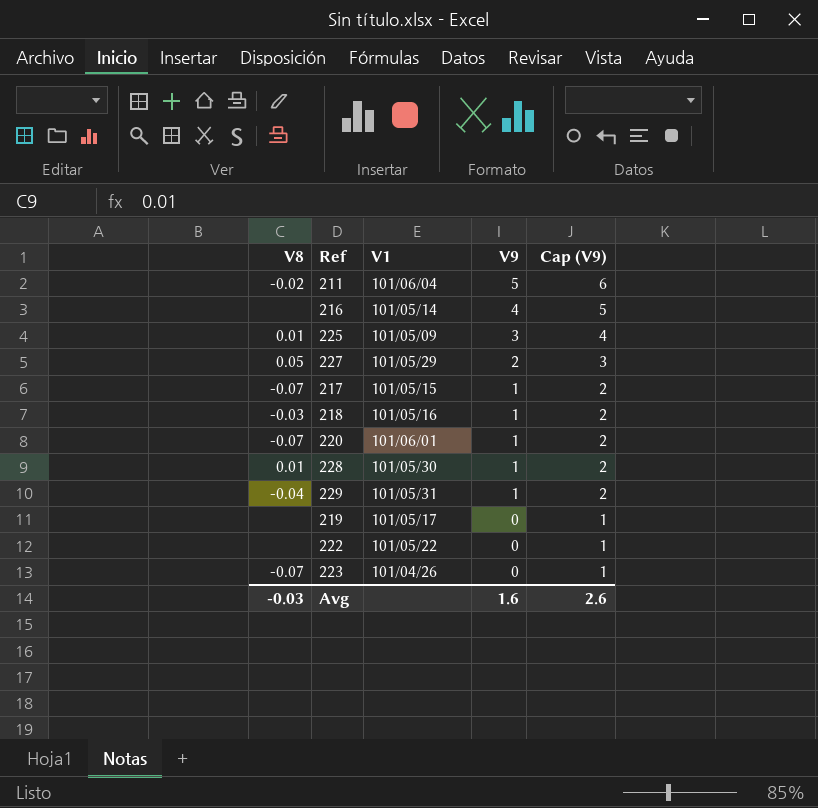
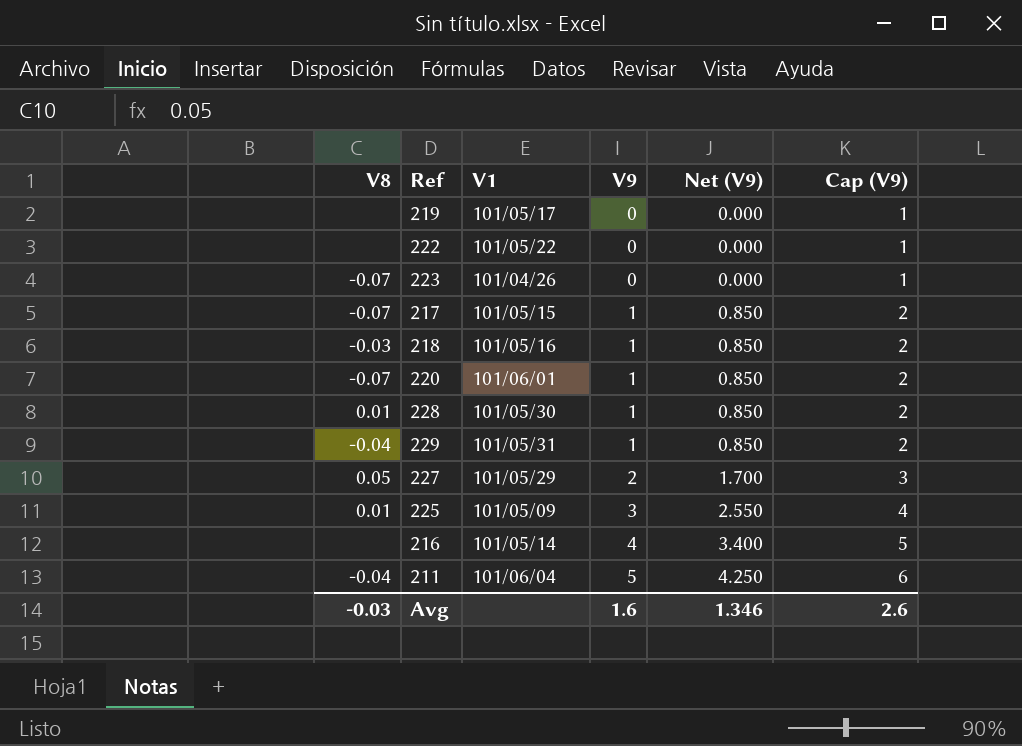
row order: V9 descending -> V9 ascending
column Net (V9) | formula: none -> [V9] * 0.85
211 | V8: -0.02 -> -0.04

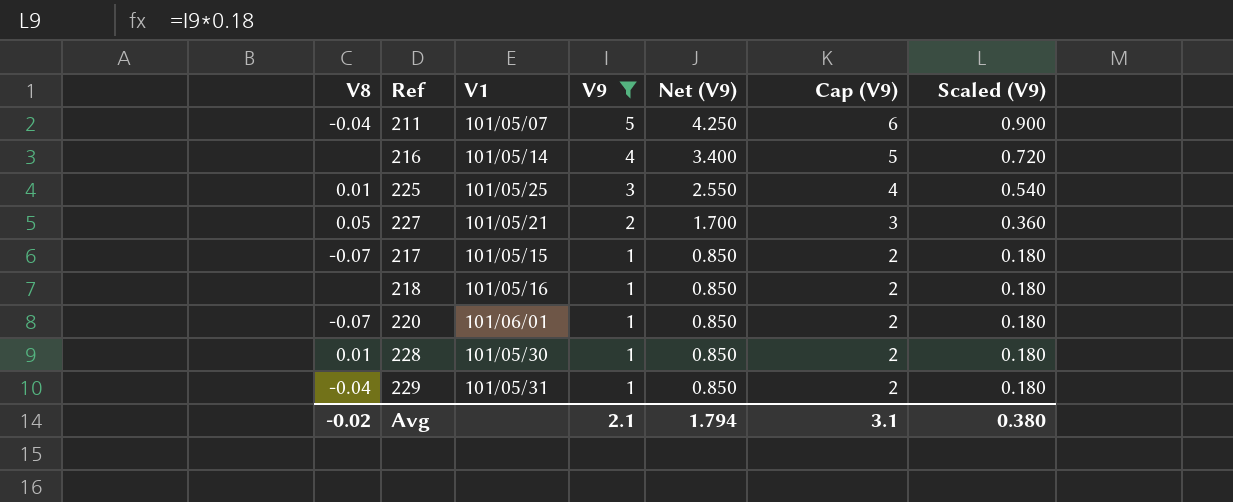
filter: none -> V9 != 0
row order: V9 ascending -> V9 descending
column Scaled (V9) | formula: none -> [V9] * 0.18
211 | V1: 101/06/04 -> 101/05/07
225 | V1: 101/05/09 -> 101/05/25
227 | V1: 101/05/29 -> 101/05/21
218 | V8: -0.03 -> none
Avg | V8: -0.03 -> -0.02
Avg | V9: 1.6 -> 2.1
Avg | Net (V9): 1.346 -> 1.794
Avg | Cap (V9): 2.6 -> 3.1

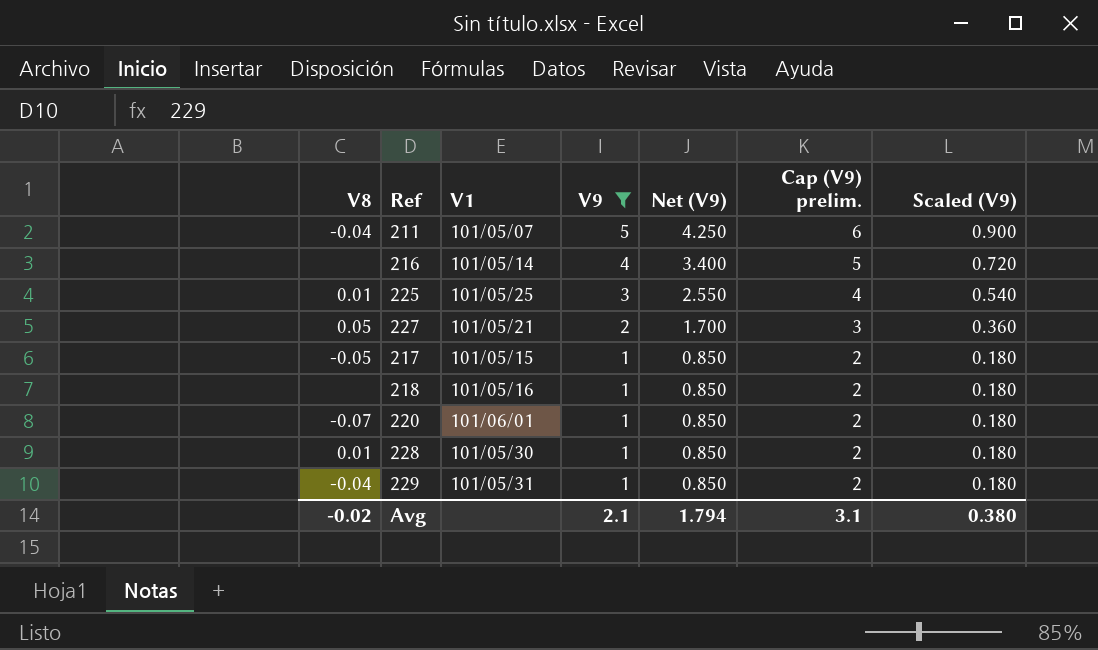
column name: Cap (V9) -> Cap (V9) prelim.
217 | V8: -0.07 -> -0.05

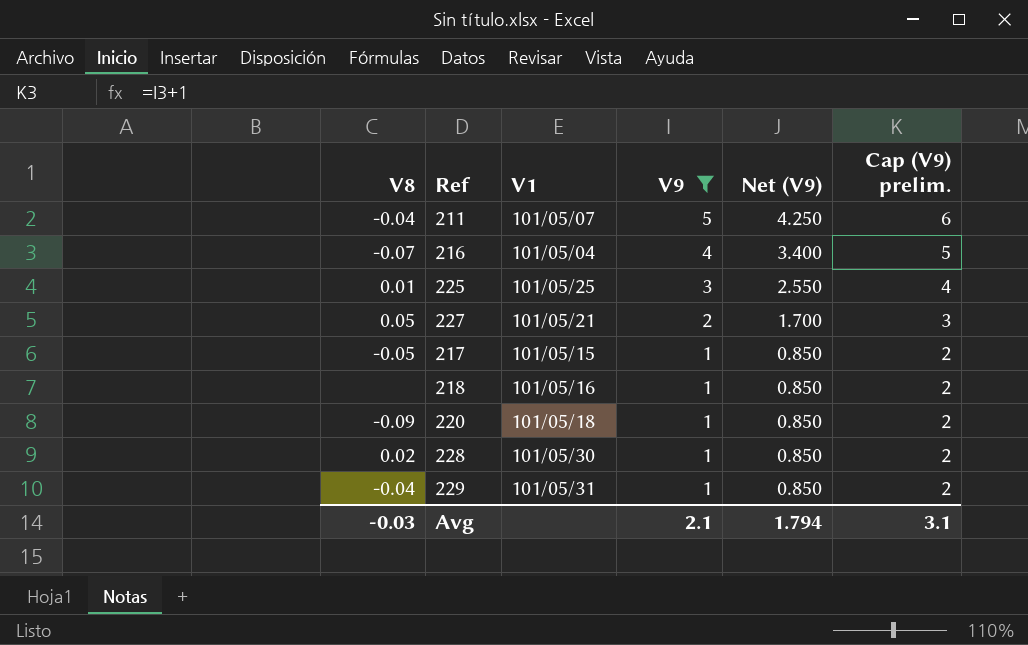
column Scaled (V9) | formula: [V9] * 0.18 -> none
216 | V8: none -> -0.07
216 | V1: 101/05/14 -> 101/05/04
220 | V8: -0.07 -> -0.09
220 | V1: 101/06/01 -> 101/05/18
228 | V8: 0.01 -> 0.02
Avg | V8: -0.02 -> -0.03

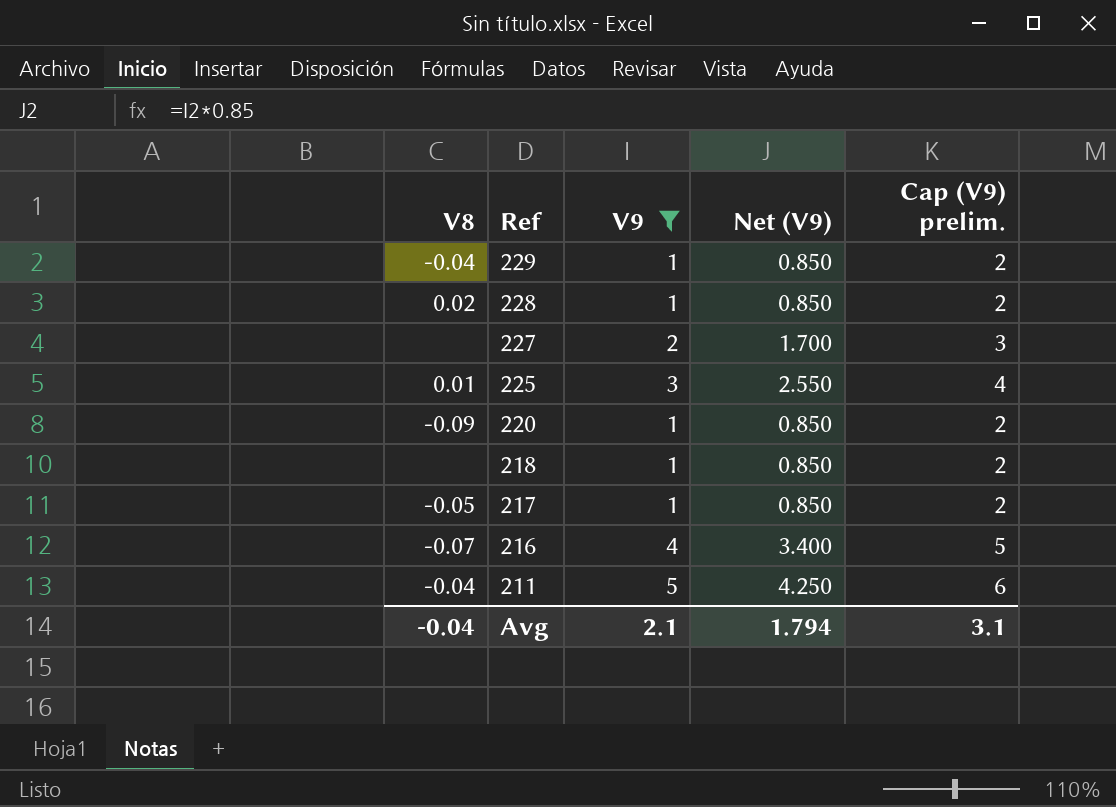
row order: V9 descending -> Ref descending
column V1 | position: 3 -> none
227 | V8: 0.05 -> none
Avg | V8: -0.03 -> -0.04

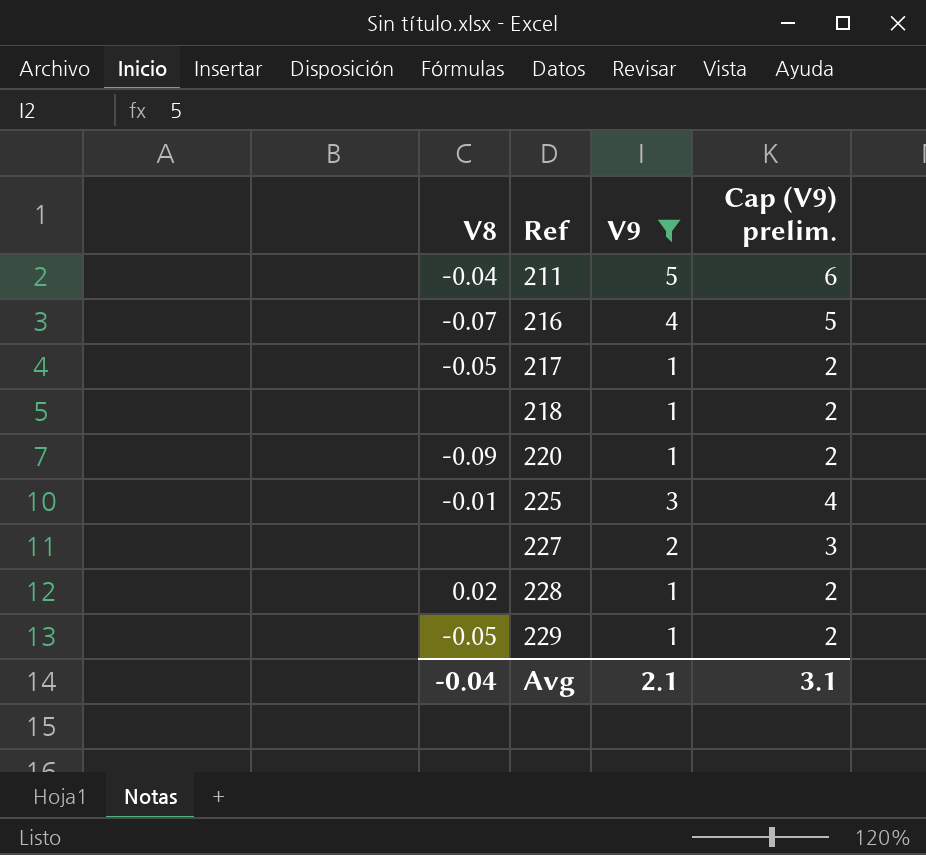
row order: Ref descending -> Ref ascending
column Net (V9) | formula: [V9] * 0.85 -> none
225 | V8: 0.01 -> -0.01
229 | V8: -0.04 -> -0.05

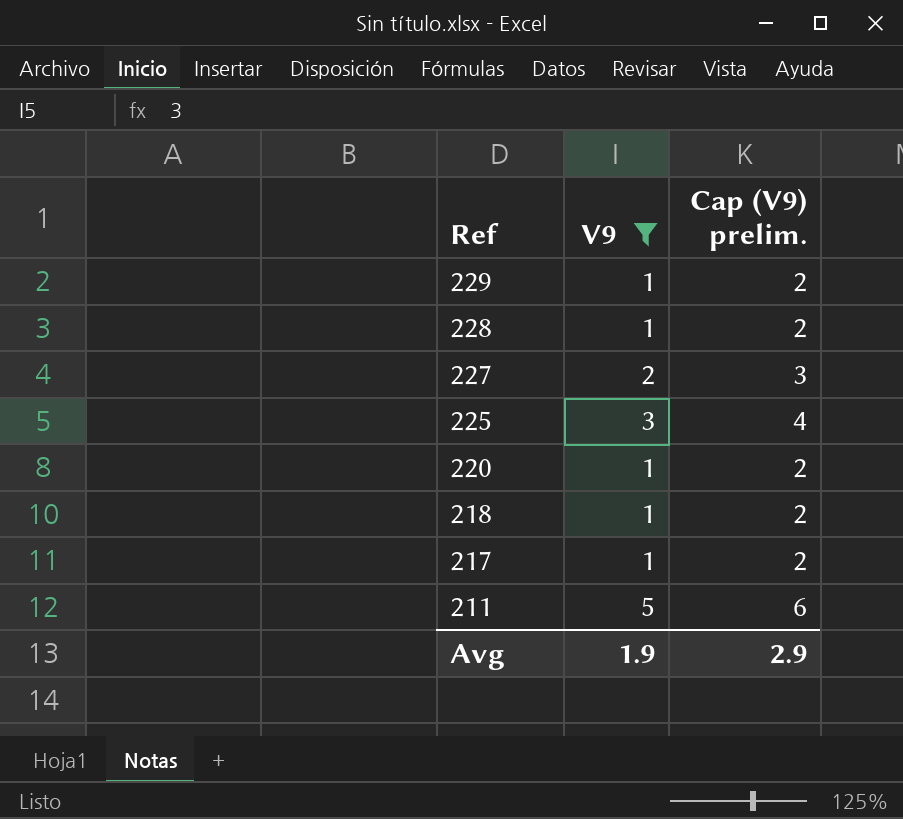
row order: Ref ascending -> Ref descending
column V8 | position: 1 -> none
row 216: -0.07 | 4 | 5 -> none
Avg | V9: 2.1 -> 1.9
Avg | Cap (V9) prelim.: 3.1 -> 2.9

